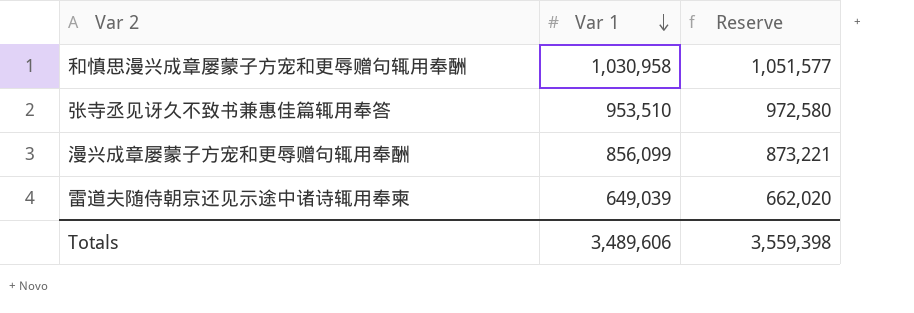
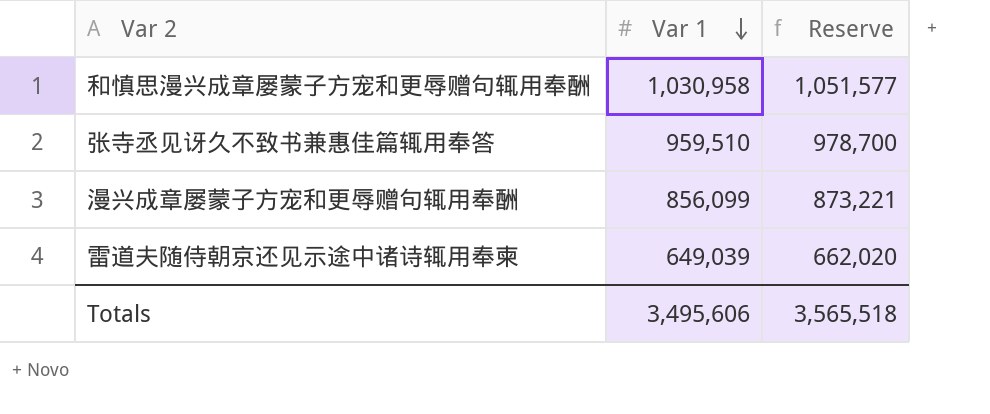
张寺丞见讶久不致书兼惠佳篇辄用奉答 | Var 1: 953,510 -> 959,510
张寺丞见讶久不致书兼惠佳篇辄用奉答 | Reserve: 972,580 -> 978,700
Totals | Var 1: 3,489,606 -> 3,495,606
Totals | Reserve: 3,559,398 -> 3,565,518

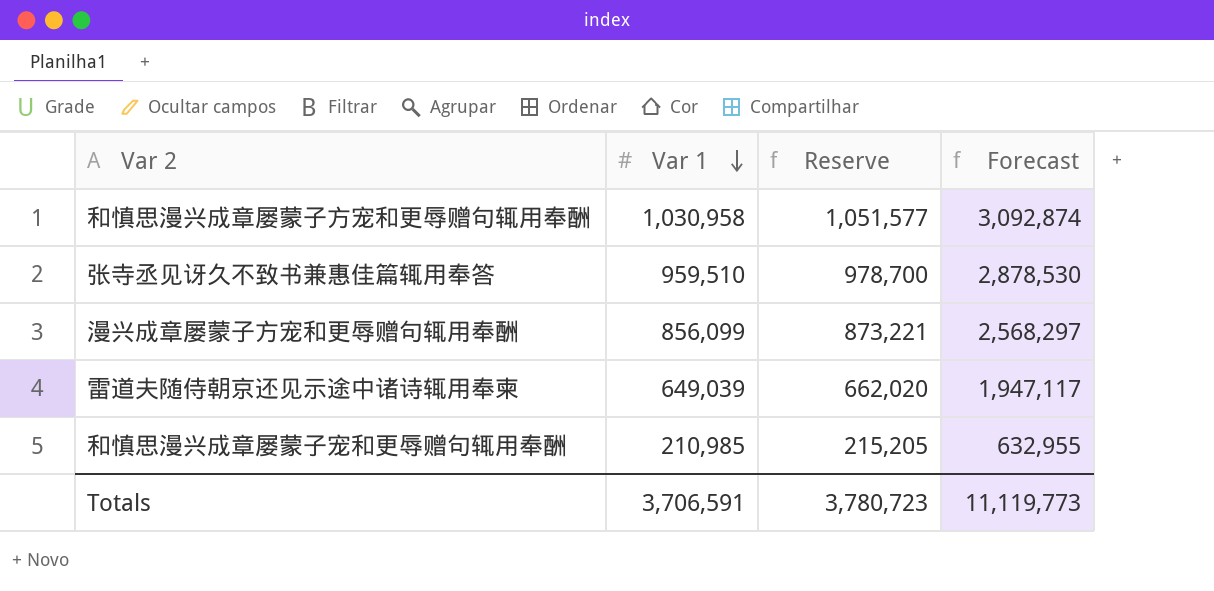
column Forecast | formula: none -> [Var 1] * 3
row 和慎思漫兴成章屡蒙子宠和更辱赠句辄用奉酬: none -> 210,985 | 215,205 | 632,955
Totals | Var 1: 3,495,606 -> 3,706,591
Totals | Reserve: 3,565,518 -> 3,780,723

